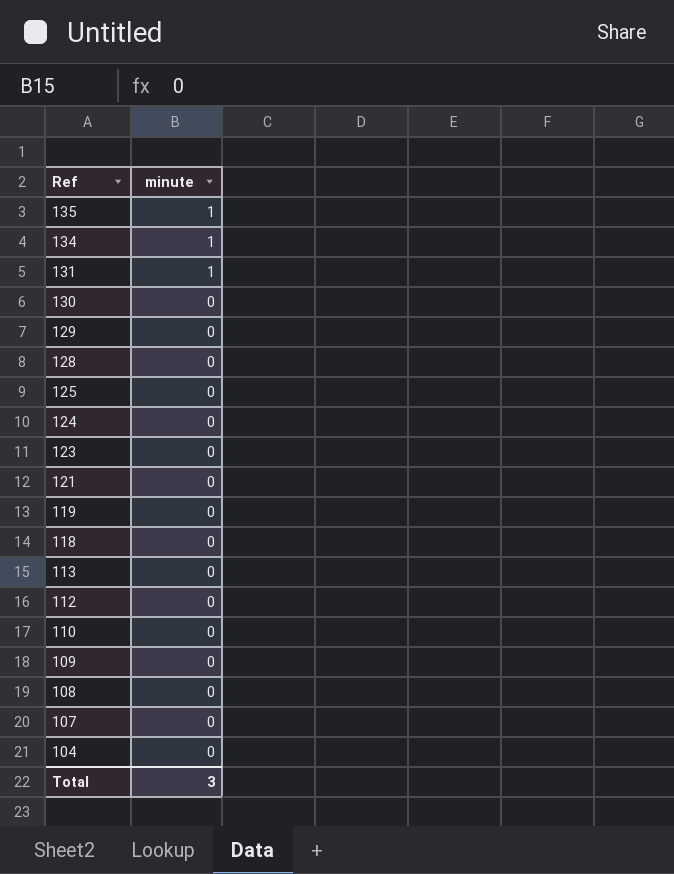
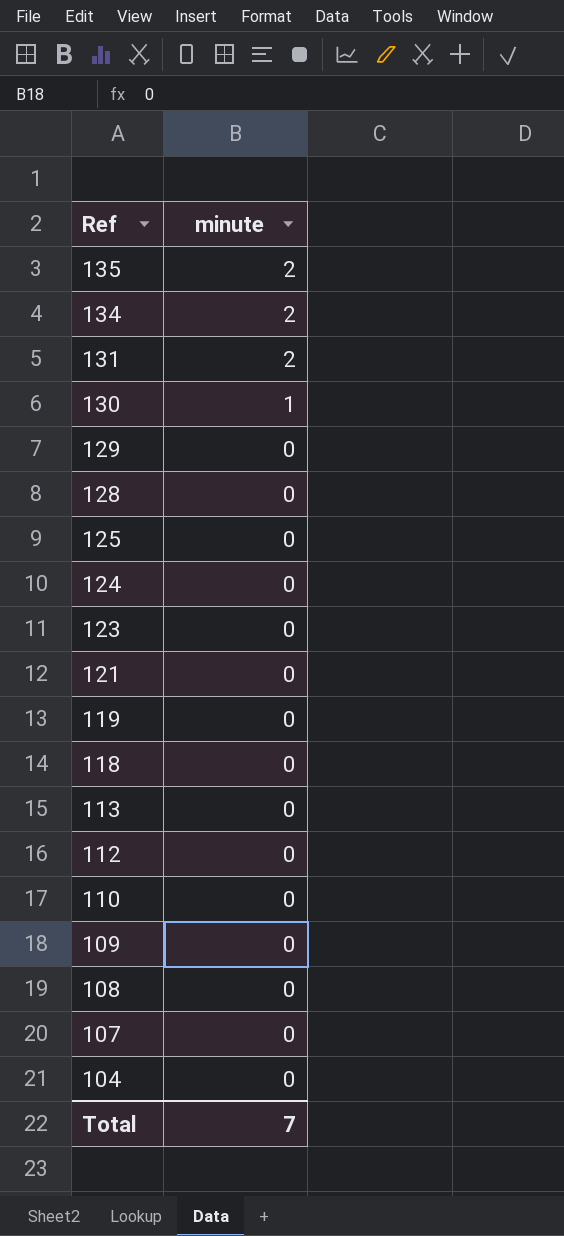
135 | minute: 1 -> 2
134 | minute: 1 -> 2
131 | minute: 1 -> 2
130 | minute: 0 -> 1
Total | minute: 3 -> 7

